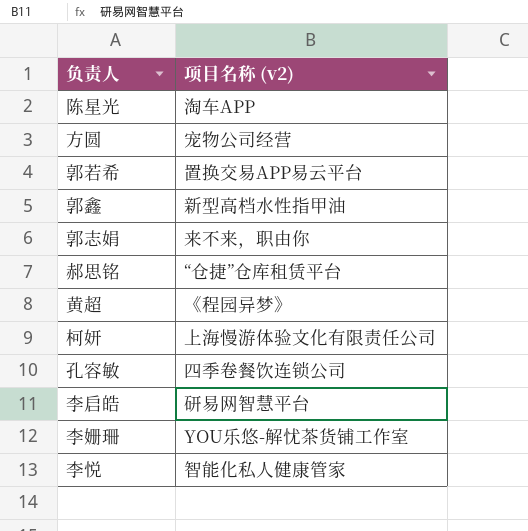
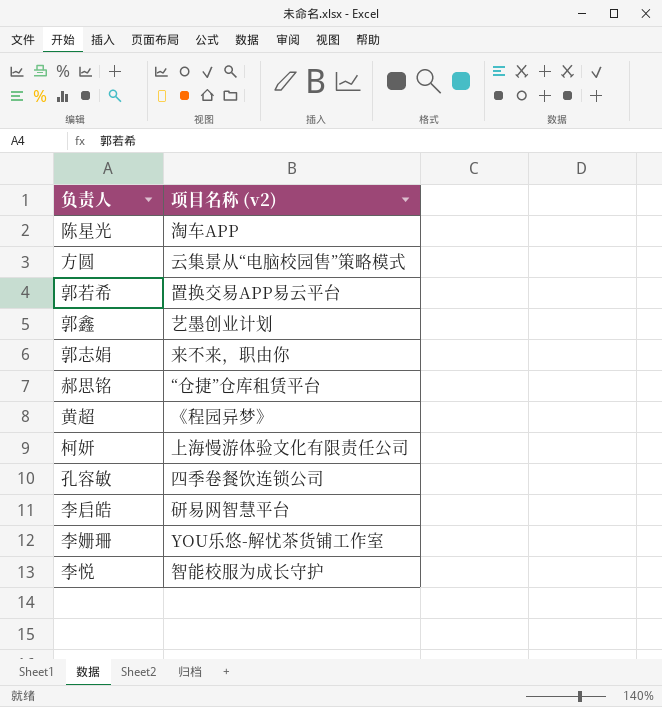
方圆 | 项目名称 (v2): 宠物公司经营 -> 云集景从“电脑校园售”策略模式
郭鑫 | 项目名称 (v2): 新型高档水性指甲油 -> 艺墨创业计划
李悦 | 项目名称 (v2): 智能化私人健康管家 -> 智能校服为成长守护

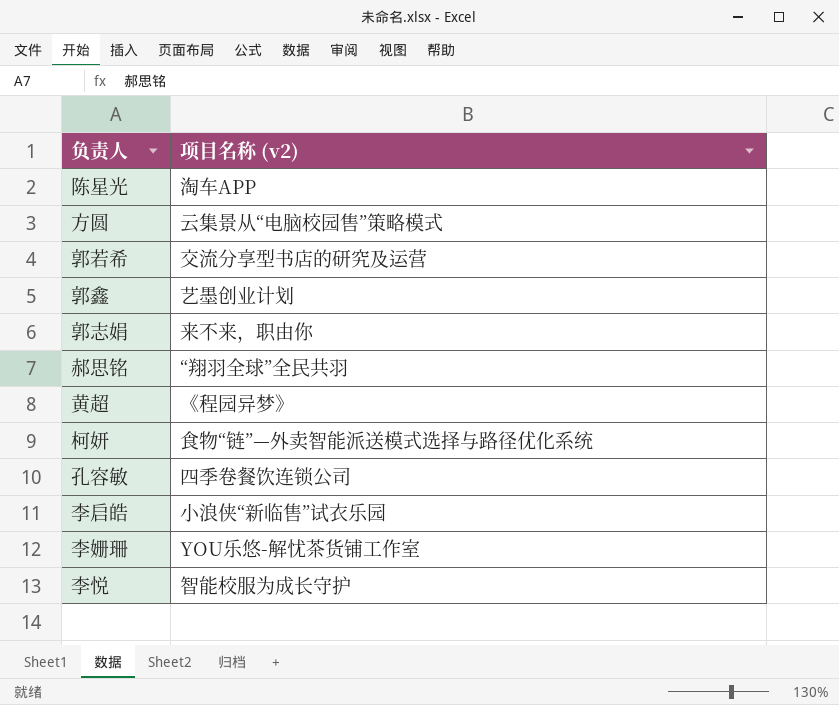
郭若希 | 项目名称 (v2): 置换交易APP易云平台 -> 交流分享型书店的研究及运营
郝思铭 | 项目名称 (v2): “仓捷”仓库租赁平台 -> “翔羽全球”全民共羽
柯妍 | 项目名称 (v2): 上海慢游体验文化有限责任公司 -> 食物“链”—外卖智能派送模式选择与路径优化系统
李启皓 | 项目名称 (v2): 研易网智慧平台 -> 小浪侠“新临售”试衣乐园

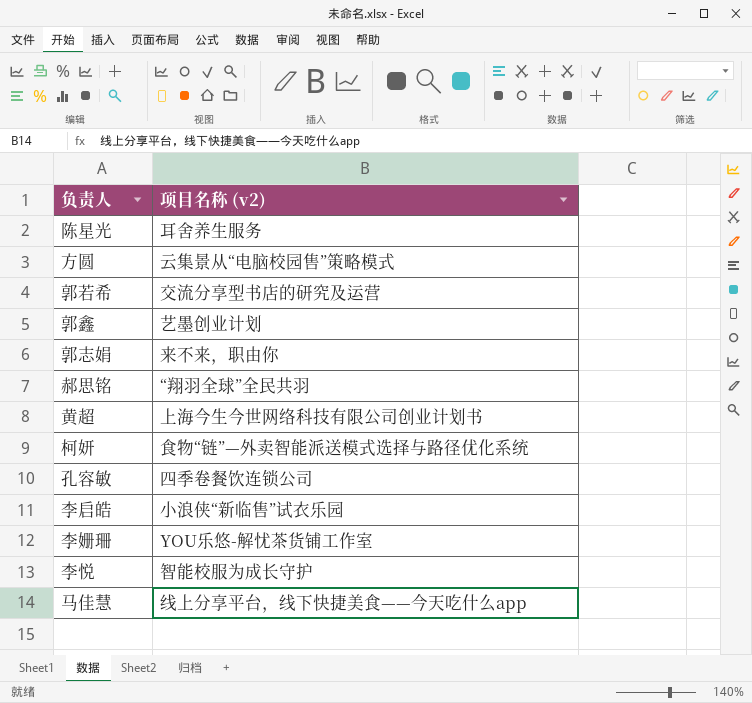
陈星光 | 项目名称 (v2): 淘车APP -> 耳舍养生服务
黄超 | 项目名称 (v2): 《程园异梦》 -> 上海今生今世网络科技有限公司创业计划书
row 马佳慧: none -> 线上分享平台，线下快捷美食——今天吃什么app

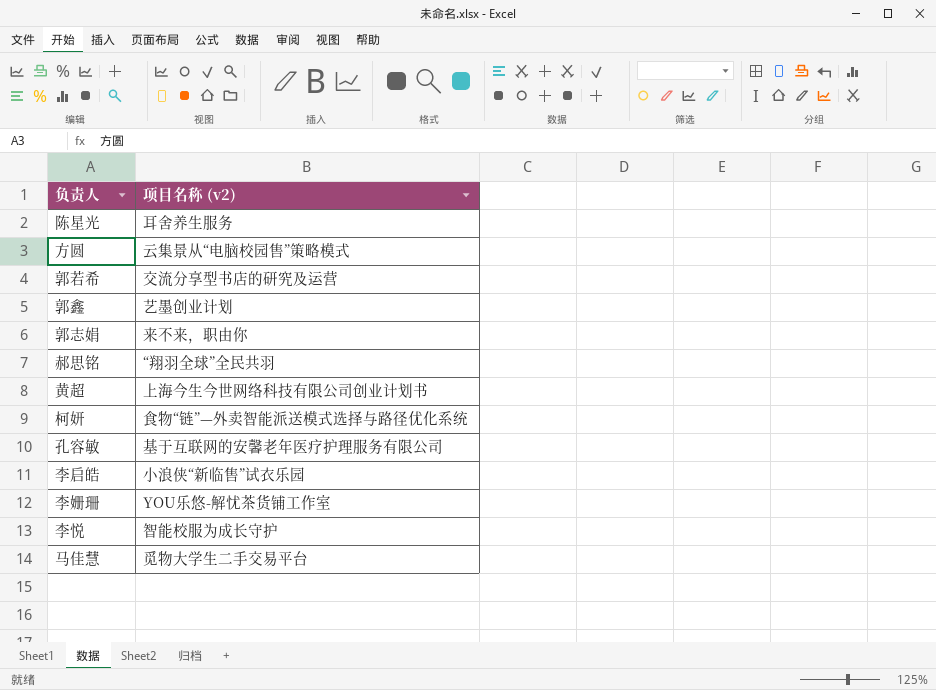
孔容敏 | 项目名称 (v2): 四季卷餐饮连锁公司 -> 基于互联网的安馨老年医疗护理服务有限公司
马佳慧 | 项目名称 (v2): 线上分享平台，线下快捷美食——今天吃什么app -> 觅物大学生二手交易平台

